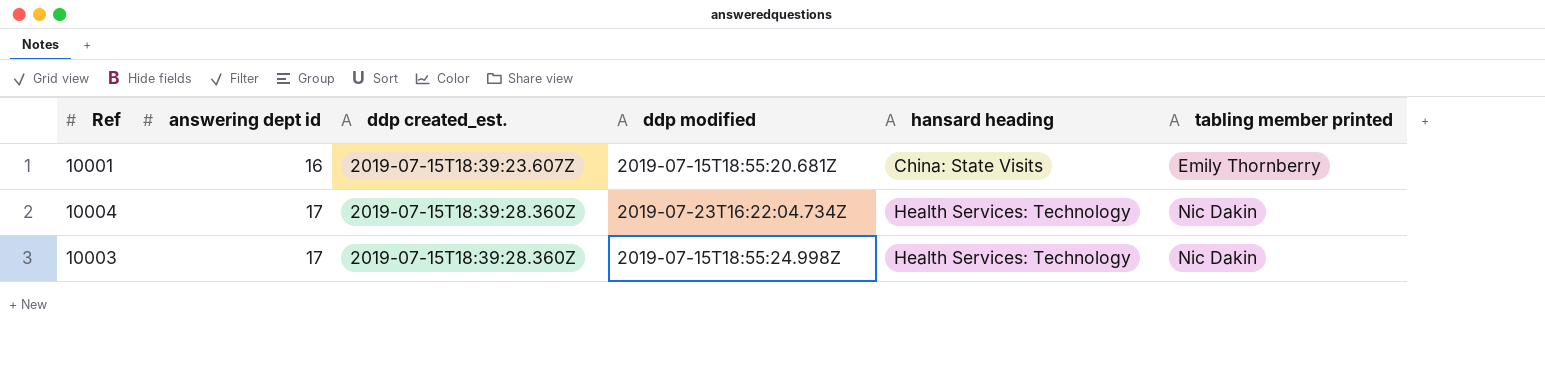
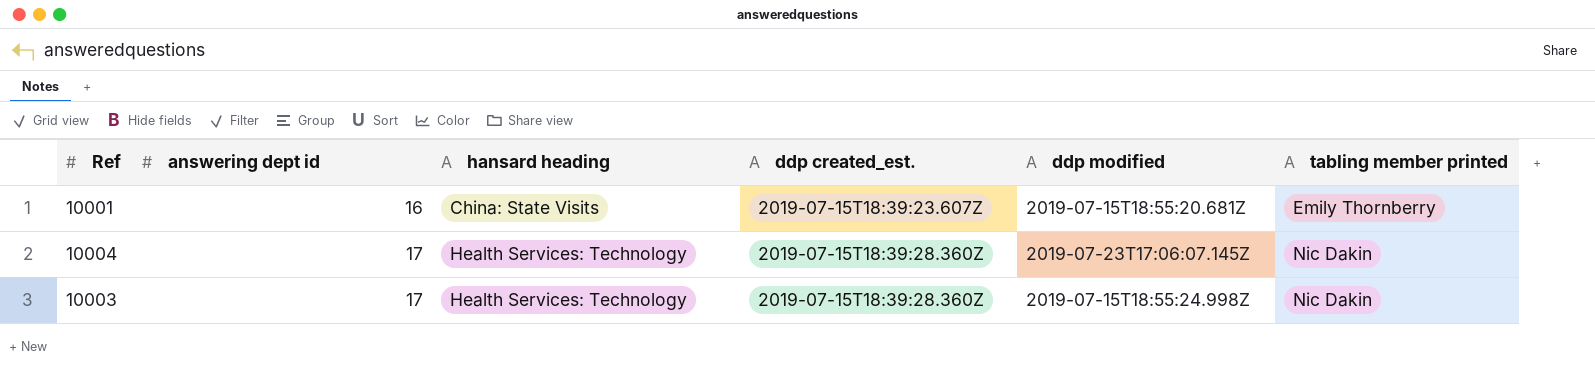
column hansard heading | position: 5 -> 3
10004 | ddp modified: 2019-07-23T16:22:04.734Z -> 2019-07-23T17:06:07.145Z

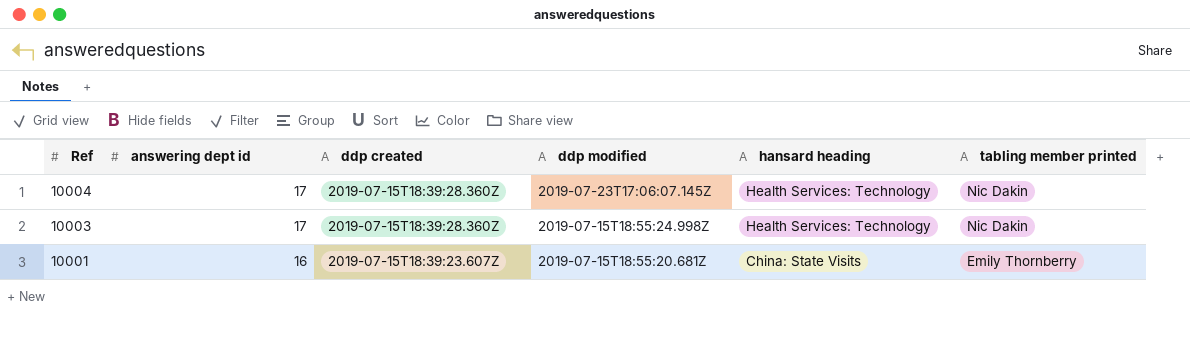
row order: answering dept id ascending -> Ref descending
column name: ddp created_est. -> ddp created
column hansard heading | position: 3 -> 5

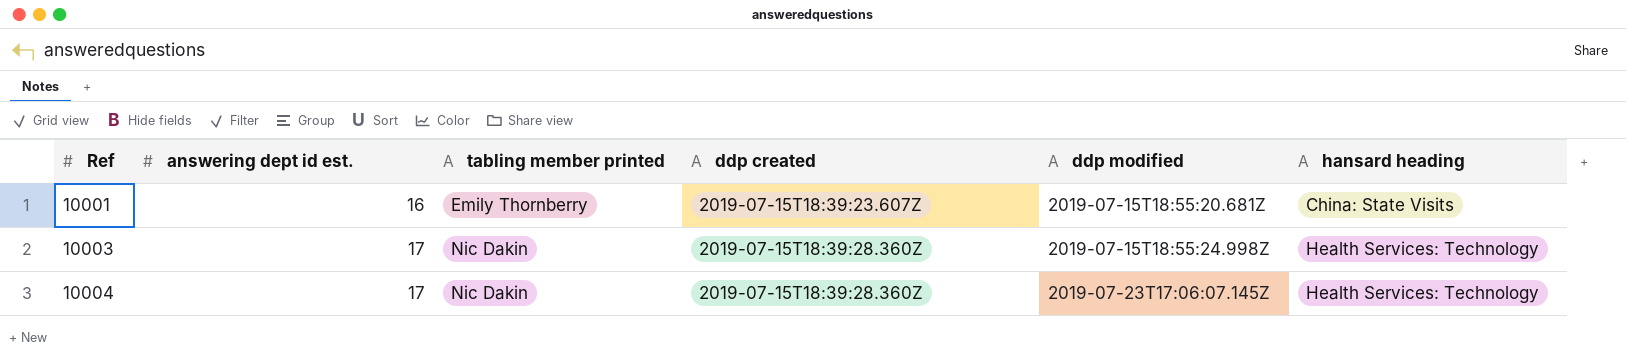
row order: Ref descending -> Ref ascending
column name: answering dept id -> answering dept id est.
column tabling member printed | position: 6 -> 3

